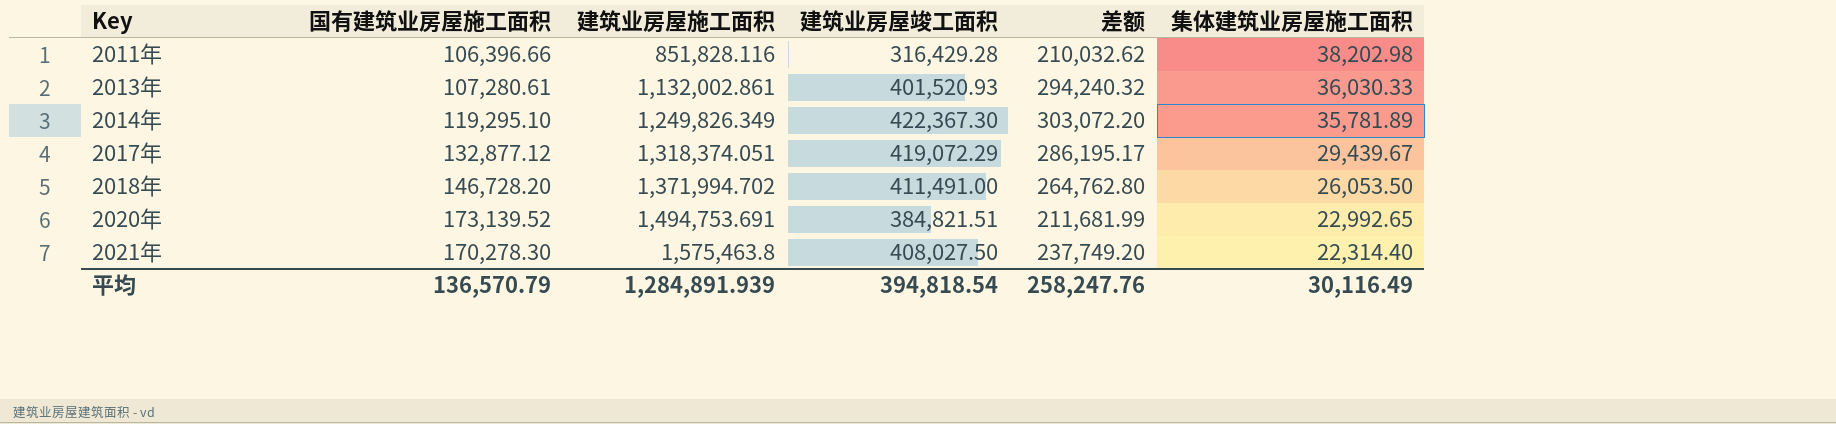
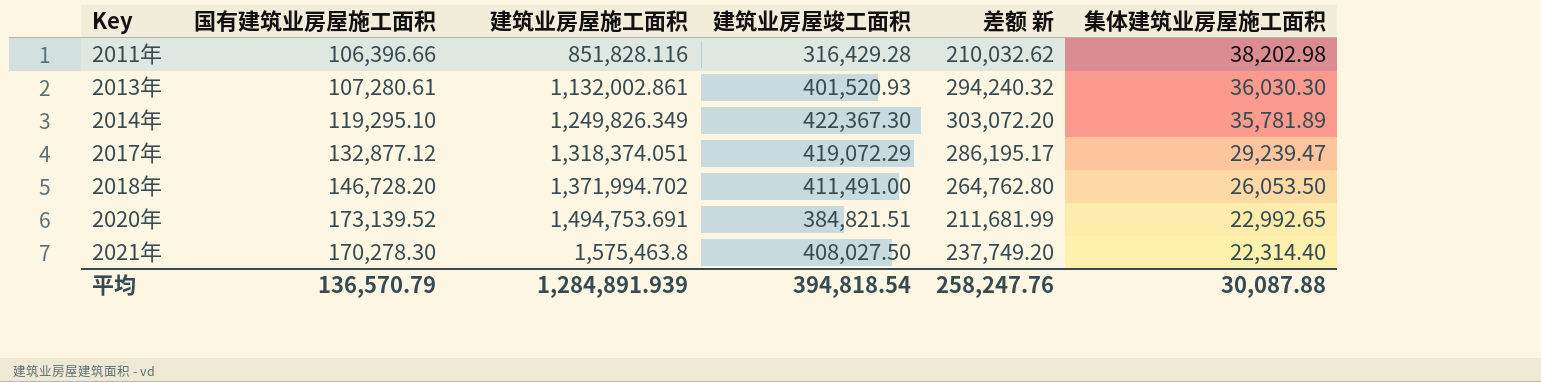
column name: 差额 -> 差额 新
2013年 | 集体建筑业房屋施工面积: 36,030.33 -> 36,030.30
2017年 | 集体建筑业房屋施工面积: 29,439.67 -> 29,239.47
平均 | 集体建筑业房屋施工面积: 30,116.49 -> 30,087.88

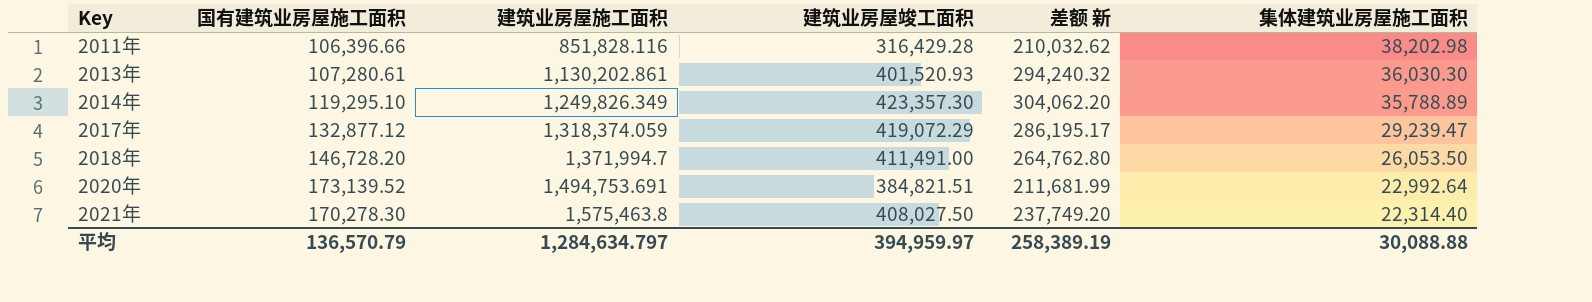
2013年 | 建筑业房屋施工面积: 1,132,002.861 -> 1,130,202.861
2014年 | 建筑业房屋竣工面积: 422,367.30 -> 423,357.30
2014年 | 差额 新: 303,072.20 -> 304,062.20
2014年 | 集体建筑业房屋施工面积: 35,781.89 -> 35,788.89
2017年 | 建筑业房屋施工面积: 1,318,374.051 -> 1,318,374.059
2018年 | 建筑业房屋施工面积: 1,371,994.702 -> 1,371,994.7
2020年 | 集体建筑业房屋施工面积: 22,992.65 -> 22,992.64
平均 | 建筑业房屋施工面积: 1,284,891.939 -> 1,284,634.797
平均 | 建筑业房屋竣工面积: 394,818.54 -> 394,959.97
平均 | 差额 新: 258,247.76 -> 258,389.19
平均 | 集体建筑业房屋施工面积: 30,087.88 -> 30,088.88

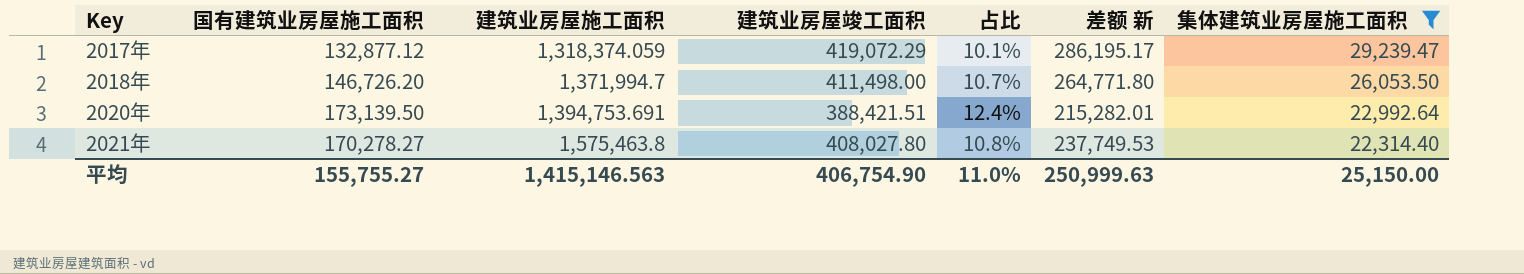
filter: none -> 集体建筑业房屋施工面积 <= 29,239.47
column 占比 | formula: none -> [国有建筑业房屋施工面积] / [建筑业房屋施工面积]
2018年 | 国有建筑业房屋施工面积: 146,728.20 -> 146,726.20
2018年 | 建筑业房屋竣工面积: 411,491.00 -> 411,498.00
2018年 | 差额 新: 264,762.80 -> 264,771.80
2020年 | 国有建筑业房屋施工面积: 173,139.52 -> 173,139.50
2020年 | 建筑业房屋施工面积: 1,494,753.691 -> 1,394,753.691
2020年 | 建筑业房屋竣工面积: 384,821.51 -> 388,421.51
2020年 | 差额 新: 211,681.99 -> 215,282.01
2021年 | 国有建筑业房屋施工面积: 170,278.30 -> 170,278.27
2021年 | 建筑业房屋竣工面积: 408,027.50 -> 408,027.80
2021年 | 差额 新: 237,749.20 -> 237,749.53
平均 | 国有建筑业房屋施工面积: 136,570.79 -> 155,755.27
平均 | 建筑业房屋施工面积: 1,284,634.797 -> 1,415,146.563
平均 | 建筑业房屋竣工面积: 394,959.97 -> 406,754.90
平均 | 差额 新: 258,389.19 -> 250,999.63
平均 | 集体建筑业房屋施工面积: 30,088.88 -> 25,150.00

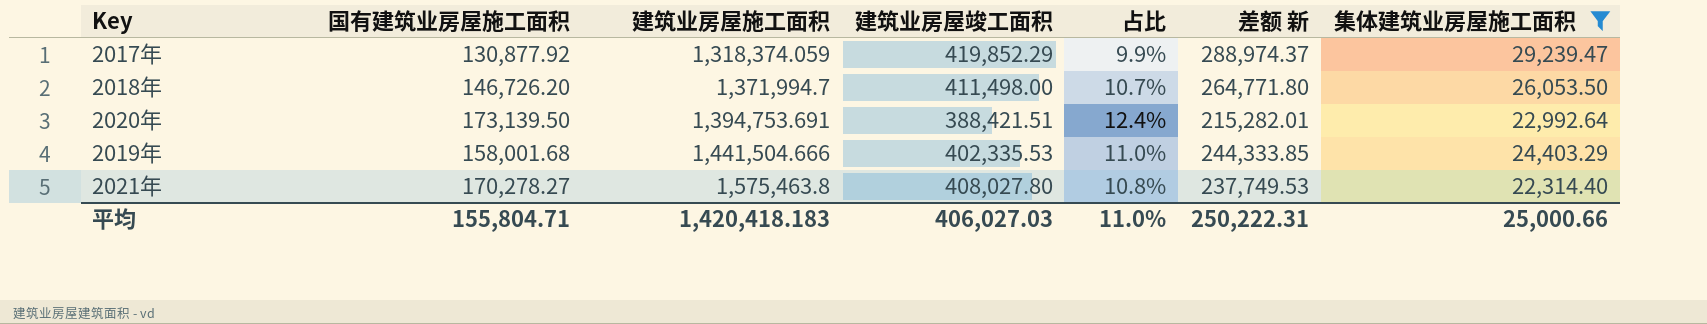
2017年 | 国有建筑业房屋施工面积: 132,877.12 -> 130,877.92
2017年 | 建筑业房屋竣工面积: 419,072.29 -> 419,852.29
2017年 | 占比: 10.1% -> 9.9%
2017年 | 差额 新: 286,195.17 -> 288,974.37
row 2019年: none -> 158,001.68 | 1,441,504.666 | 402,335.53 | 11.0% | 244,333.85 | 24,403.29
平均 | 国有建筑业房屋施工面积: 155,755.27 -> 155,804.71
平均 | 建筑业房屋施工面积: 1,415,146.563 -> 1,420,418.183
平均 | 建筑业房屋竣工面积: 406,754.90 -> 406,027.03
平均 | 差额 新: 250,999.63 -> 250,222.31
平均 | 集体建筑业房屋施工面积: 25,150.00 -> 25,000.66

